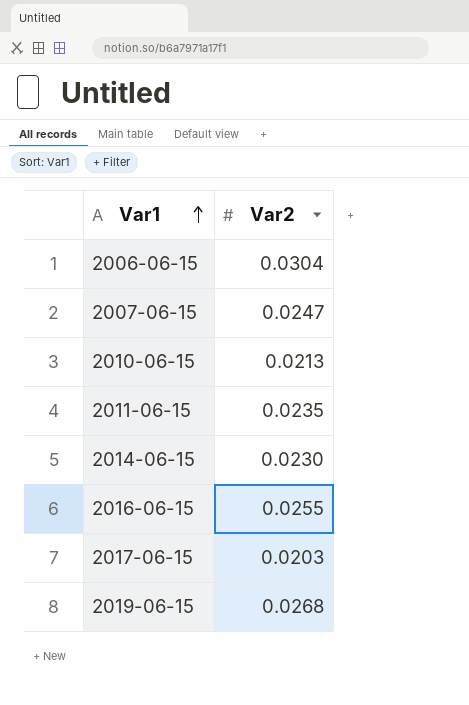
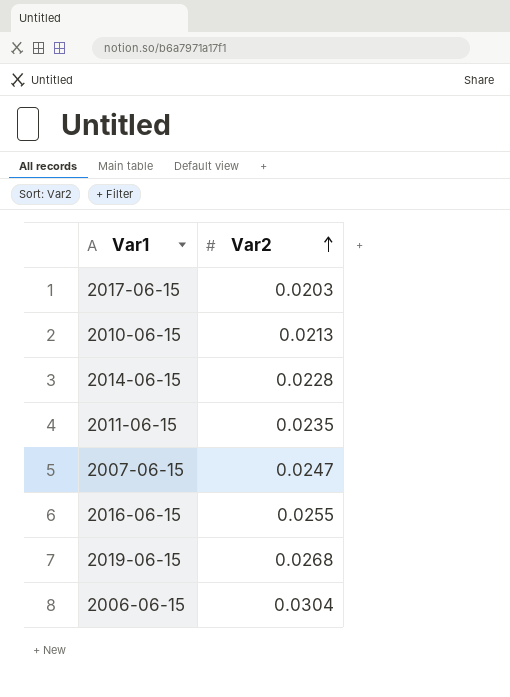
row order: Var1 ascending -> Var2 ascending
2014-06-15 | Var2: 0.0230 -> 0.0228

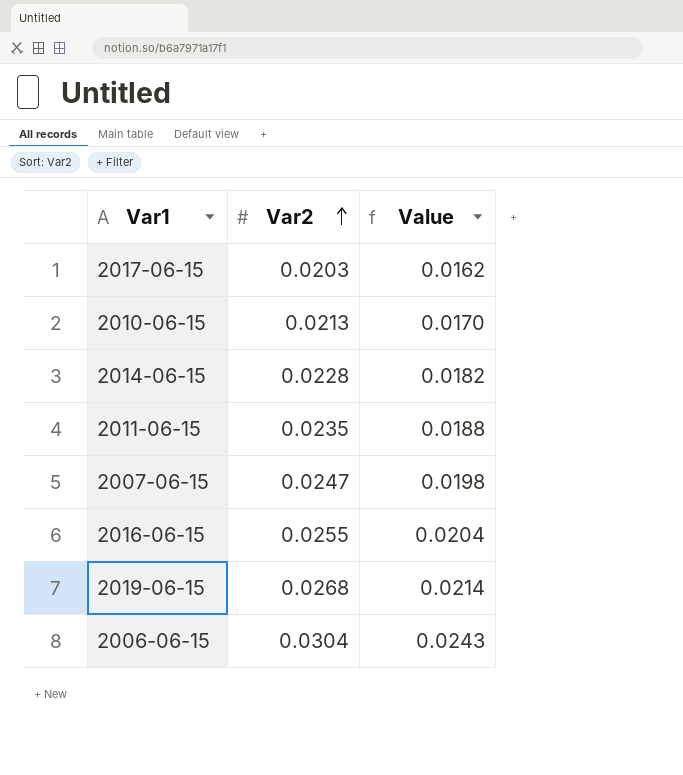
column Value | formula: none -> [Var2] * 0.8

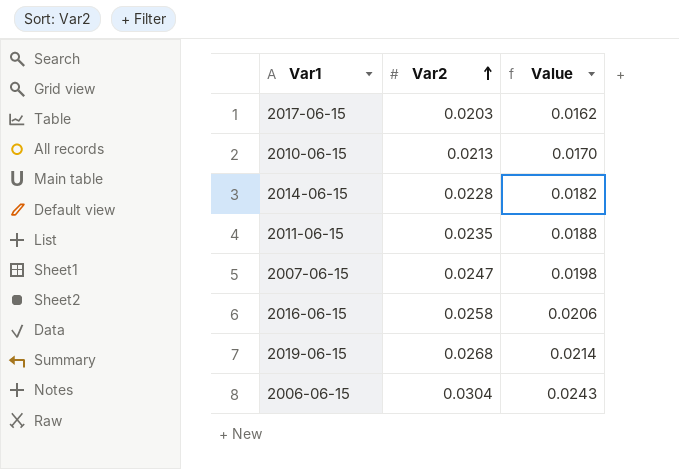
2016-06-15 | Var2: 0.0255 -> 0.0258
2016-06-15 | Value: 0.0204 -> 0.0206

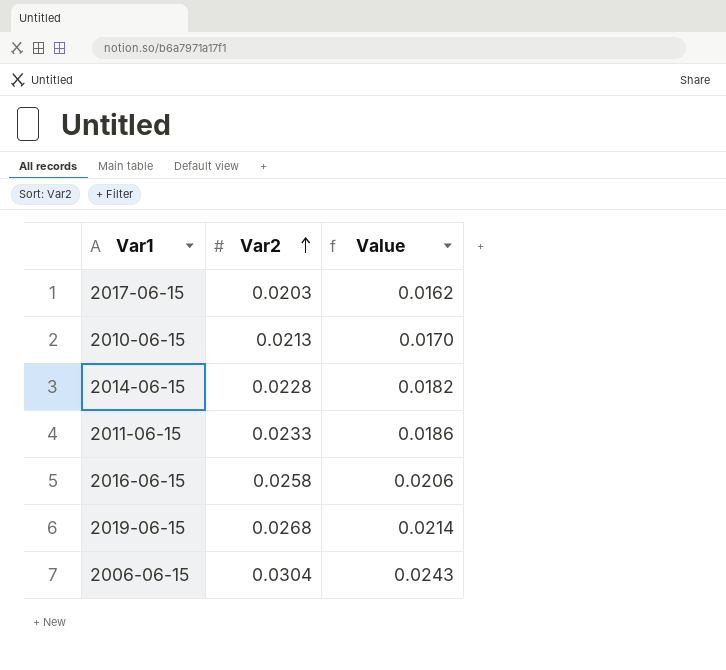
row 2007-06-15: 0.0247 | 0.0198 -> none
2011-06-15 | Var2: 0.0235 -> 0.0233
2011-06-15 | Value: 0.0188 -> 0.0186

